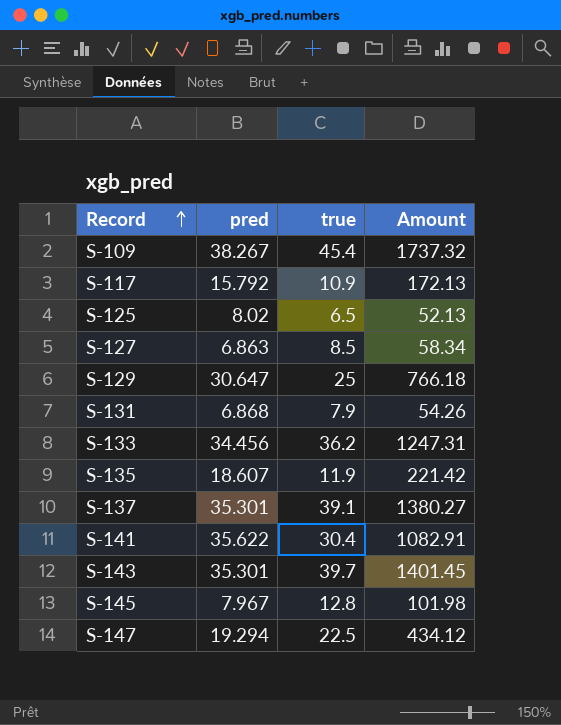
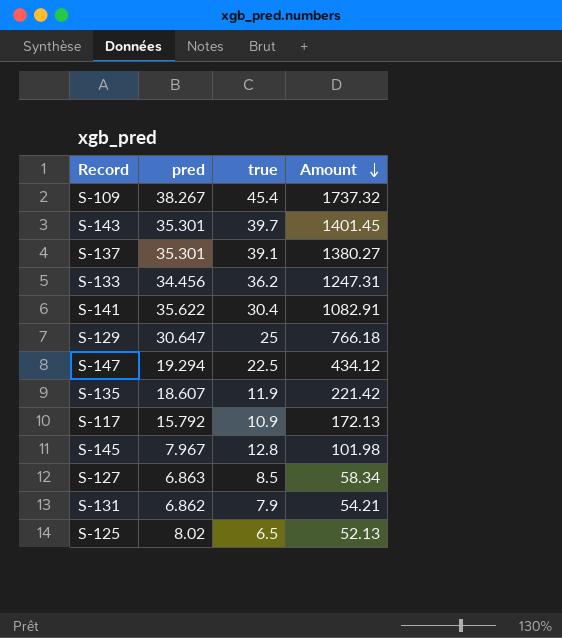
row order: Record ascending -> Amount descending
S-131 | pred: 6.868 -> 6.862
S-131 | Amount: 54.26 -> 54.21

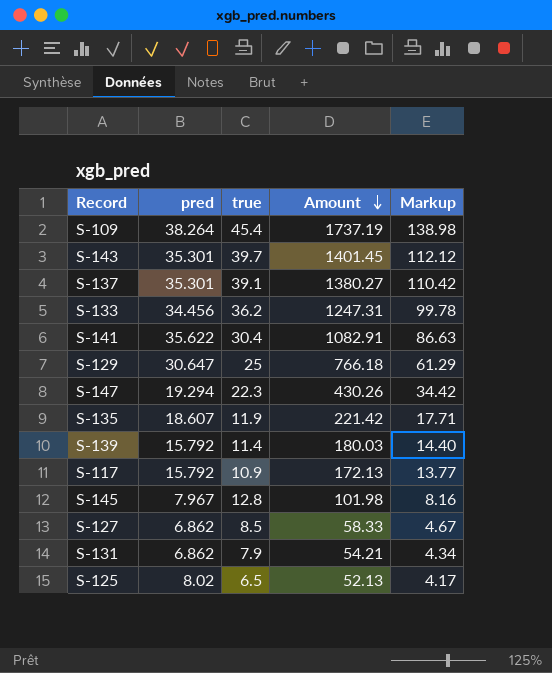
column Markup | formula: none -> [Amount] * 0.08
S-109 | pred: 38.267 -> 38.264
S-109 | Amount: 1737.32 -> 1737.19
S-147 | true: 22.5 -> 22.3
S-147 | Amount: 434.12 -> 430.26
row S-139: none -> 15.792 | 11.4 | 180.03 | 14.40
S-127 | pred: 6.863 -> 6.862
S-127 | Amount: 58.34 -> 58.33

